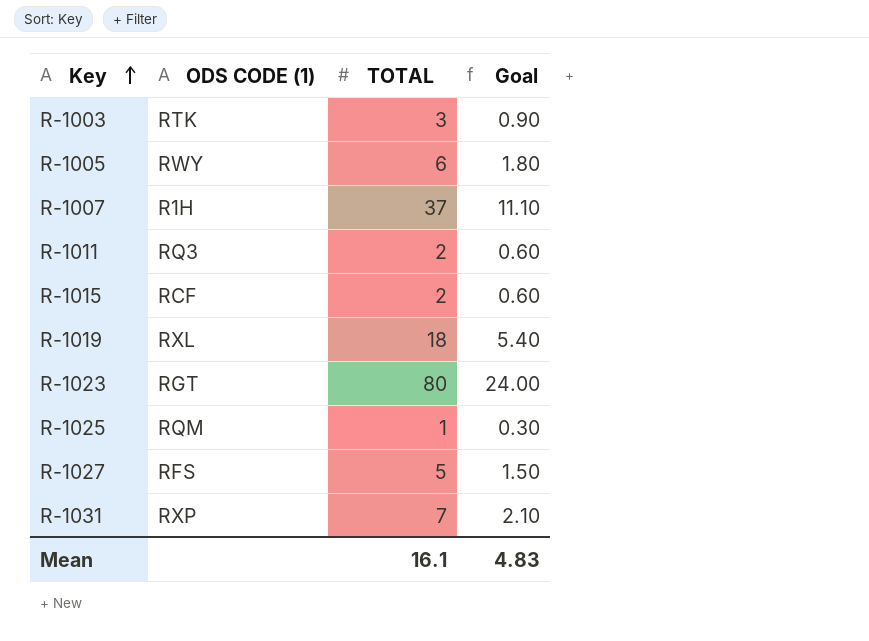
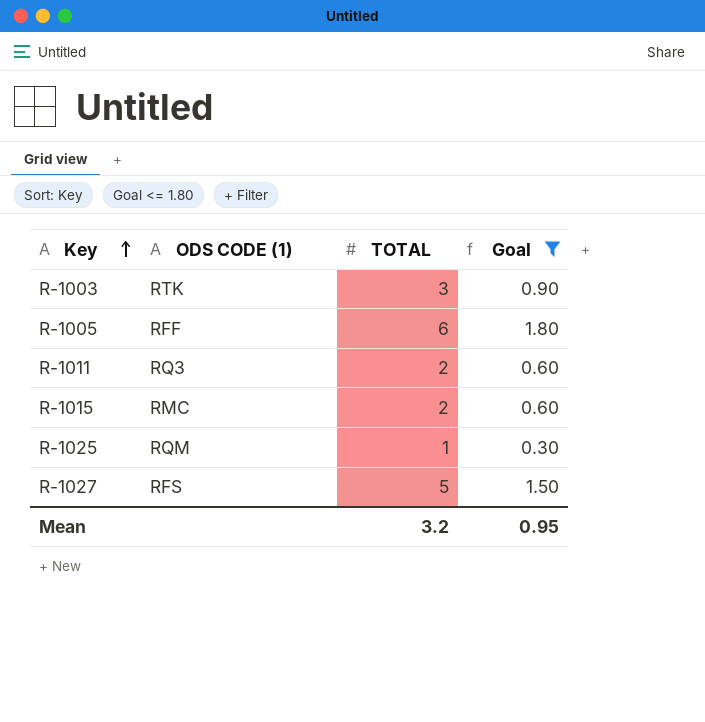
filter: none -> Goal <= 1.80
R-1005 | ODS CODE (1): RWY -> RFF
R-1015 | ODS CODE (1): RCF -> RMC
Mean | TOTAL: 16.1 -> 3.2
Mean | Goal: 4.83 -> 0.95

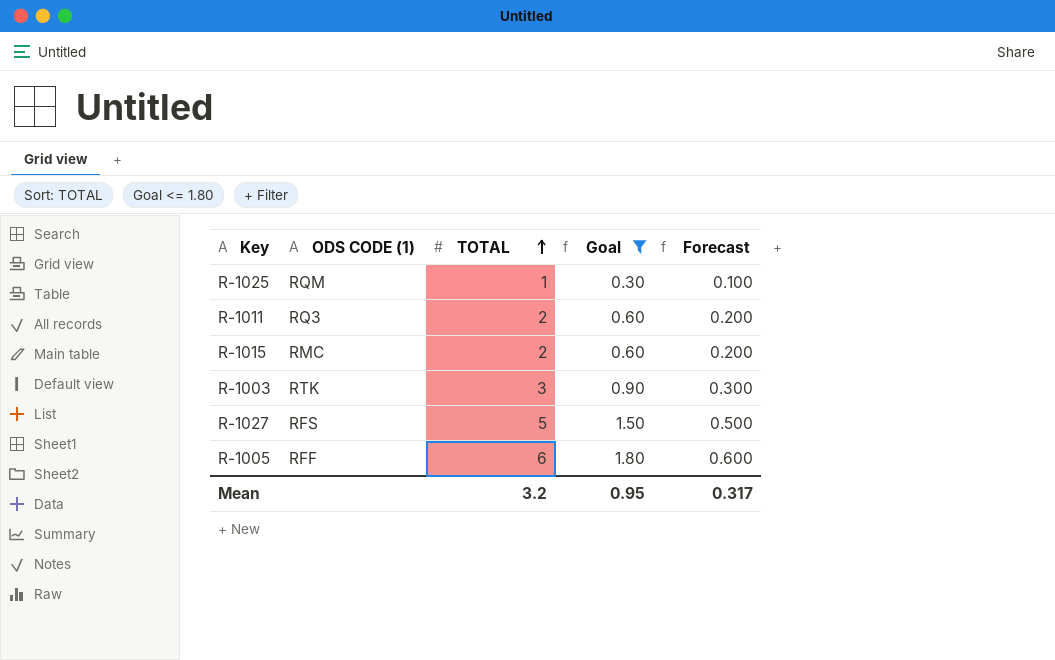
row order: Key ascending -> TOTAL ascending
column Forecast | formula: none -> [TOTAL] * 0.1

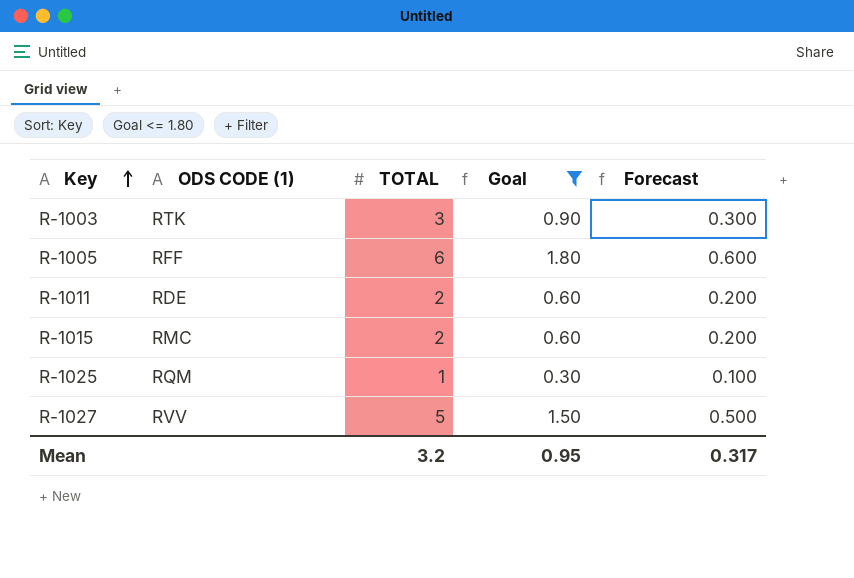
row order: TOTAL ascending -> Key ascending
R-1011 | ODS CODE (1): RQ3 -> RDE
R-1027 | ODS CODE (1): RFS -> RVV

